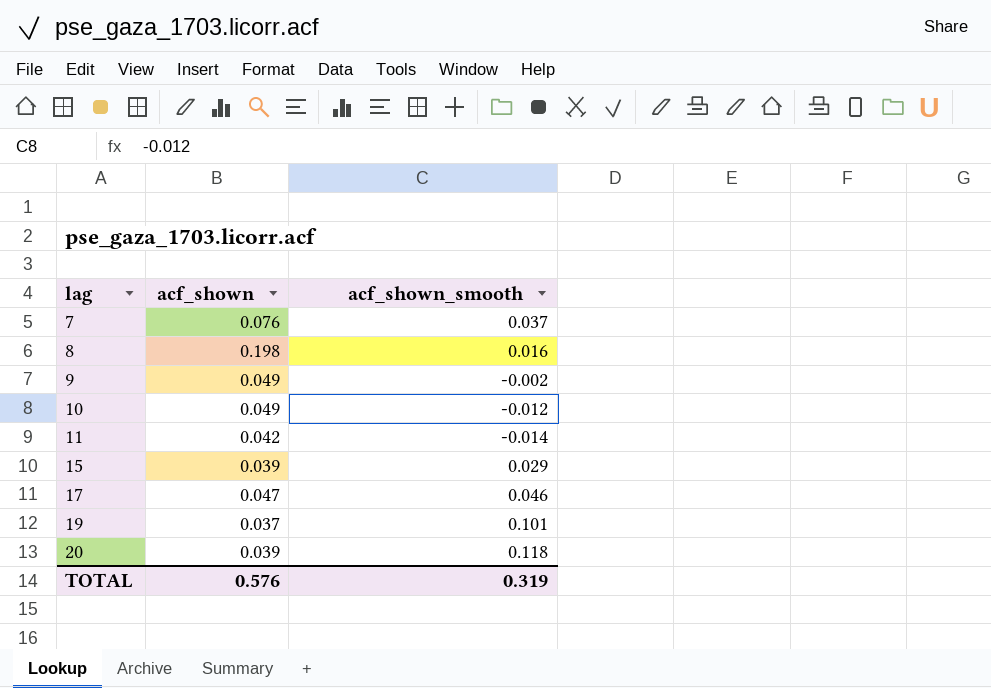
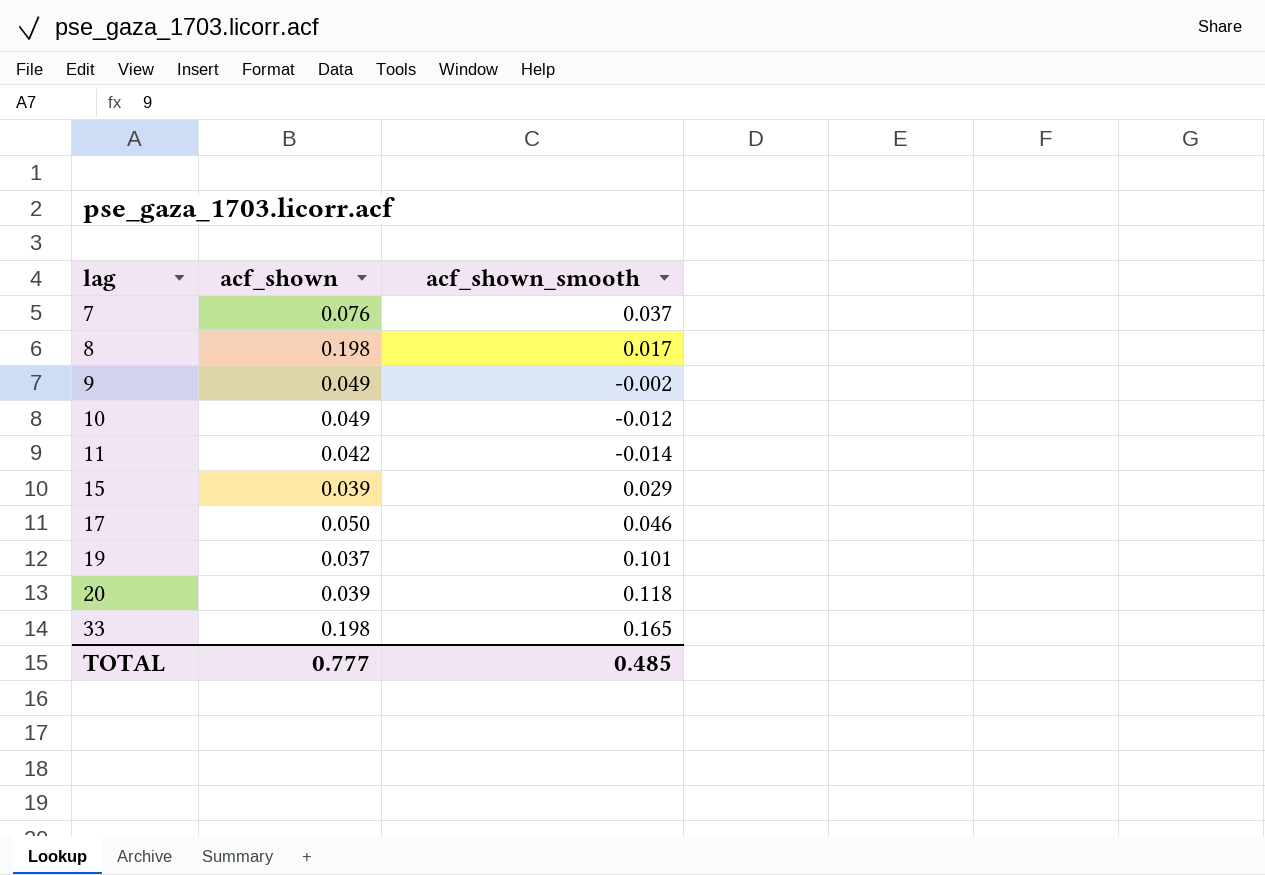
8 | acf_shown_smooth: 0.016 -> 0.017
17 | acf_shown: 0.047 -> 0.050
row 33: none -> 0.198 | 0.165
TOTAL | acf_shown: 0.576 -> 0.777
TOTAL | acf_shown_smooth: 0.319 -> 0.485

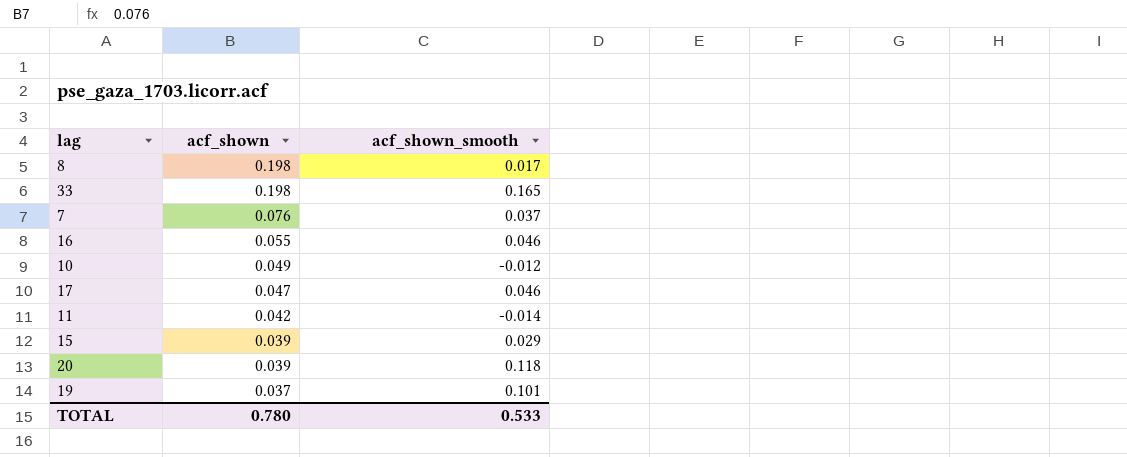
row order: lag ascending -> acf_shown descending
row 9: 0.049 | -0.002 -> none
row 16: none -> 0.055 | 0.046
17 | acf_shown: 0.050 -> 0.047
TOTAL | acf_shown: 0.777 -> 0.780
TOTAL | acf_shown_smooth: 0.485 -> 0.533

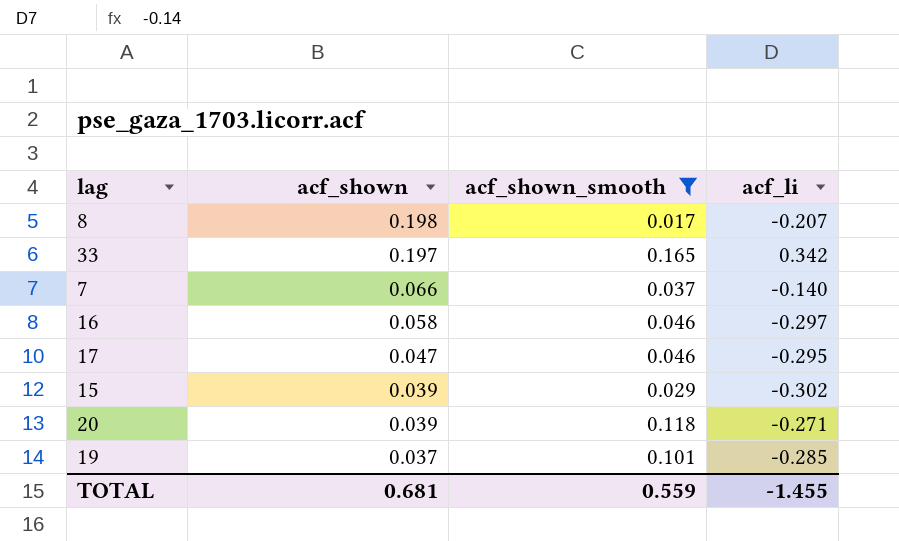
filter: none -> acf_shown_smooth >= 0.017
column acf_li | position: none -> 4
33 | acf_shown: 0.198 -> 0.197
7 | acf_shown: 0.076 -> 0.066
16 | acf_shown: 0.055 -> 0.058
TOTAL | acf_shown: 0.780 -> 0.681
TOTAL | acf_shown_smooth: 0.533 -> 0.559

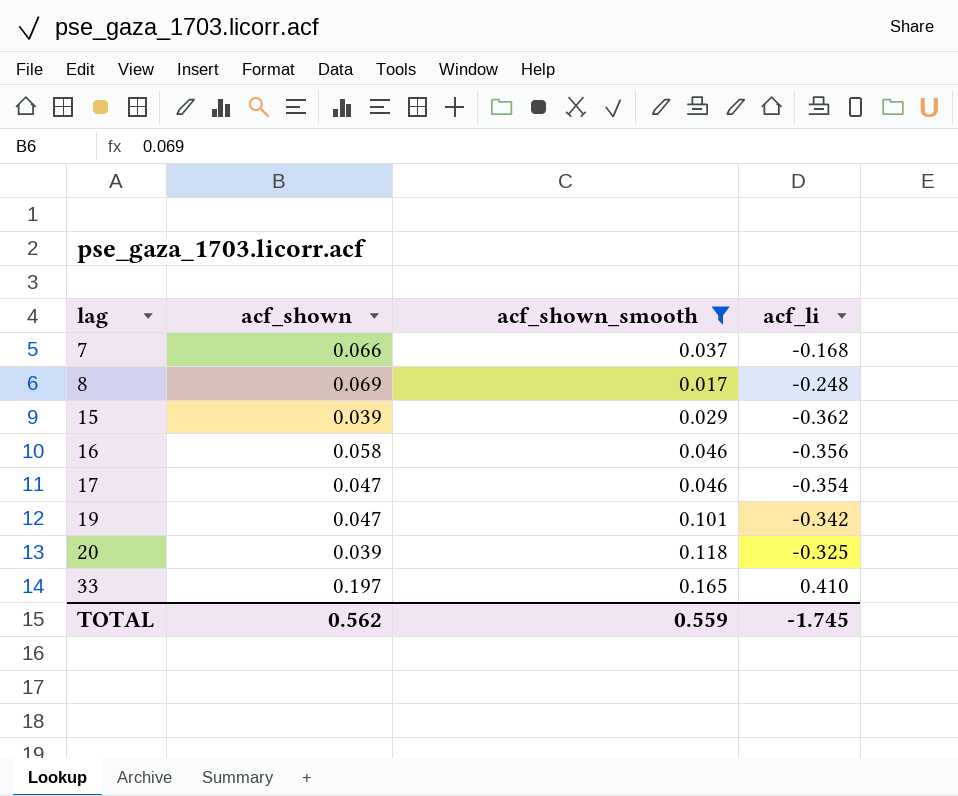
row order: acf_shown descending -> lag ascending
7 | acf_li: -0.140 -> -0.168
8 | acf_shown: 0.198 -> 0.069
8 | acf_li: -0.207 -> -0.248
15 | acf_li: -0.302 -> -0.362
16 | acf_li: -0.297 -> -0.356
17 | acf_li: -0.295 -> -0.354
19 | acf_shown: 0.037 -> 0.047
19 | acf_li: -0.285 -> -0.342
20 | acf_li: -0.271 -> -0.325
33 | acf_li: 0.342 -> 0.410
TOTAL | acf_shown: 0.681 -> 0.562
TOTAL | acf_li: -1.455 -> -1.745

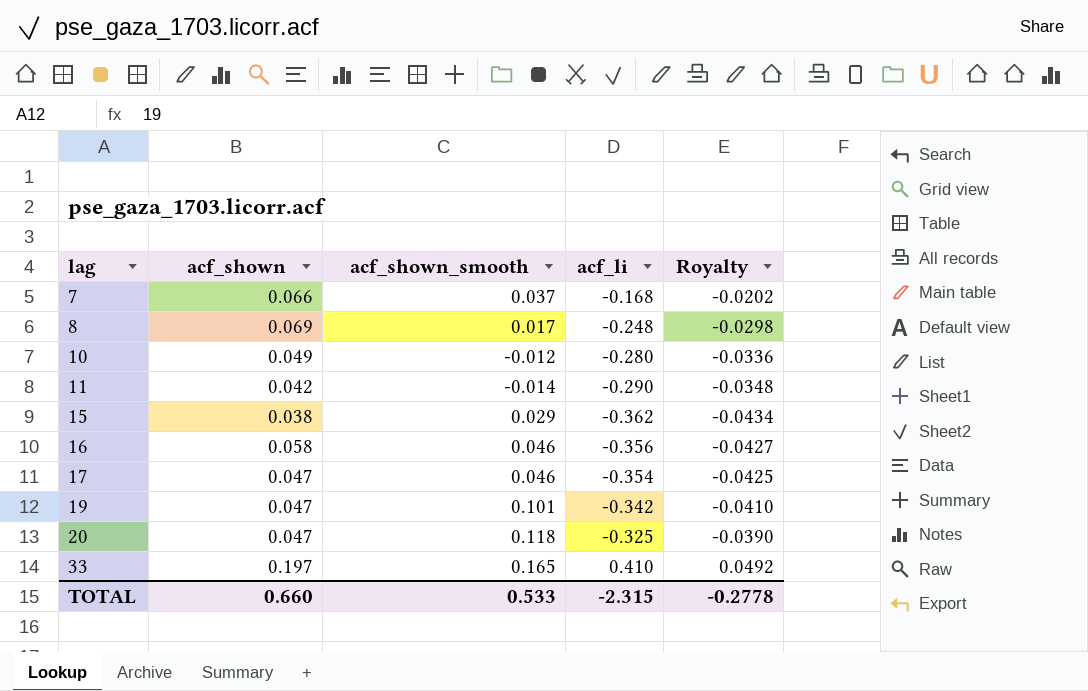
filter: acf_shown_smooth >= 0.017 -> none
column Royalty | formula: none -> [acf_li] * 0.12
15 | acf_shown: 0.039 -> 0.038
20 | acf_shown: 0.039 -> 0.047
TOTAL | acf_shown: 0.562 -> 0.660
TOTAL | acf_shown_smooth: 0.559 -> 0.533
TOTAL | acf_li: -1.745 -> -2.315

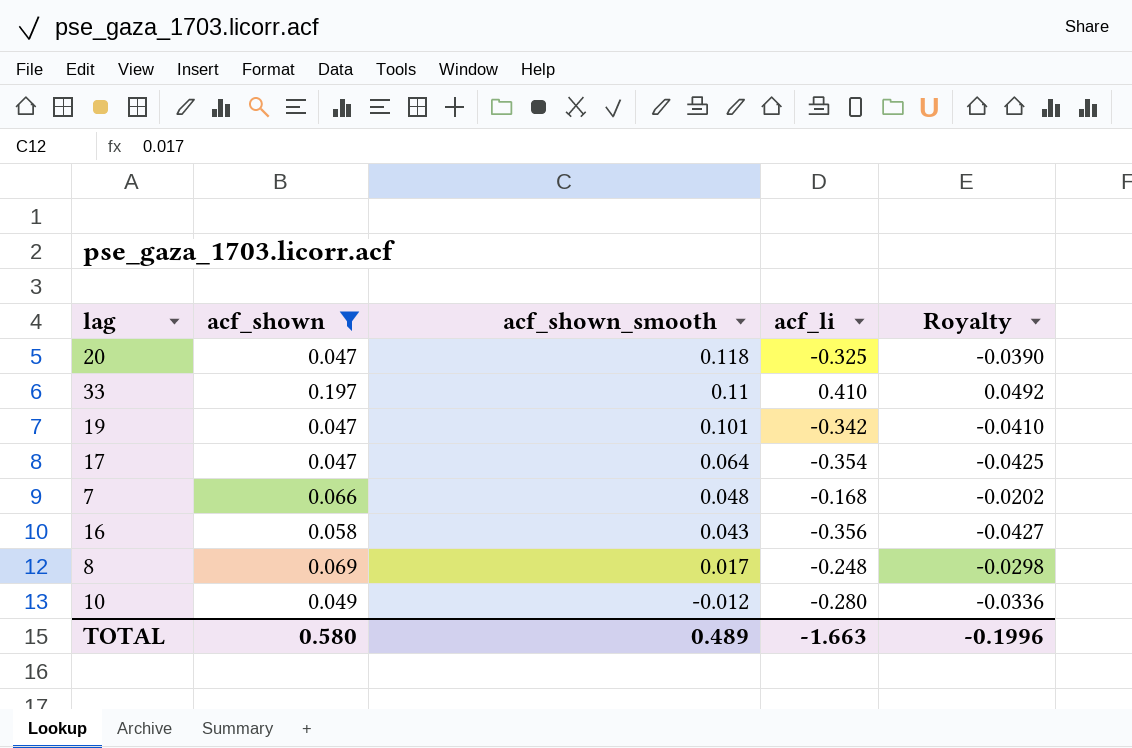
filter: none -> acf_shown >= 0.047
row order: lag ascending -> acf_shown_smooth descending
33 | acf_shown_smooth: 0.165 -> 0.11
17 | acf_shown_smooth: 0.046 -> 0.064
7 | acf_shown_smooth: 0.037 -> 0.048
16 | acf_shown_smooth: 0.046 -> 0.043
TOTAL | acf_shown: 0.660 -> 0.580
TOTAL | acf_shown_smooth: 0.533 -> 0.489
TOTAL | acf_li: -2.315 -> -1.663
TOTAL | Royalty: -0.2778 -> -0.1996

